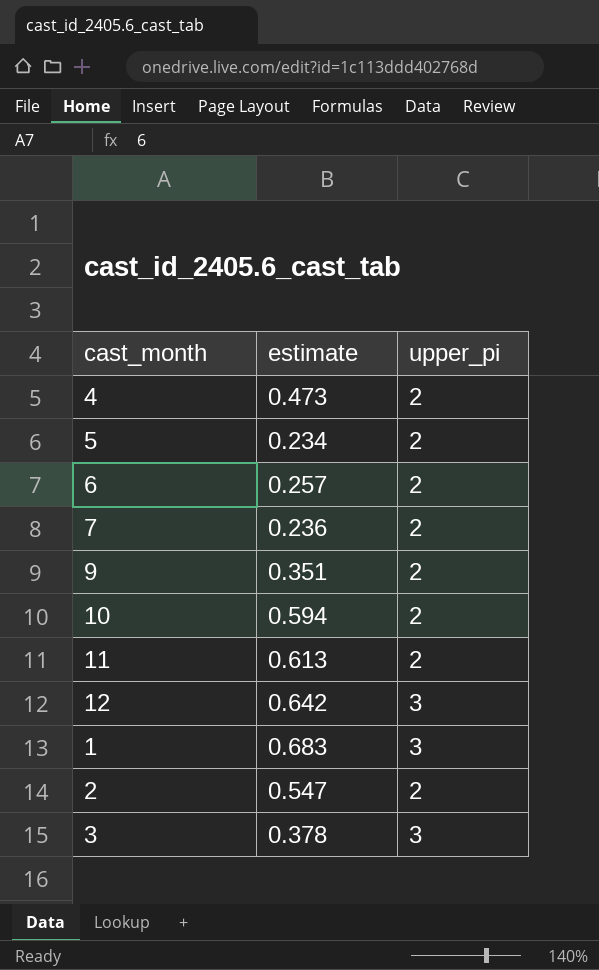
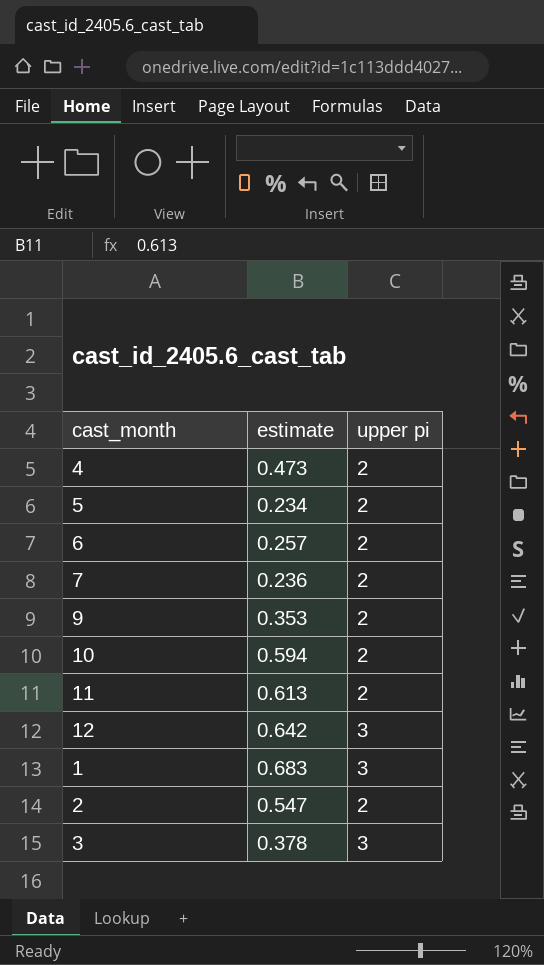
column name: upper_pi -> upper pi
9 | estimate: 0.351 -> 0.353

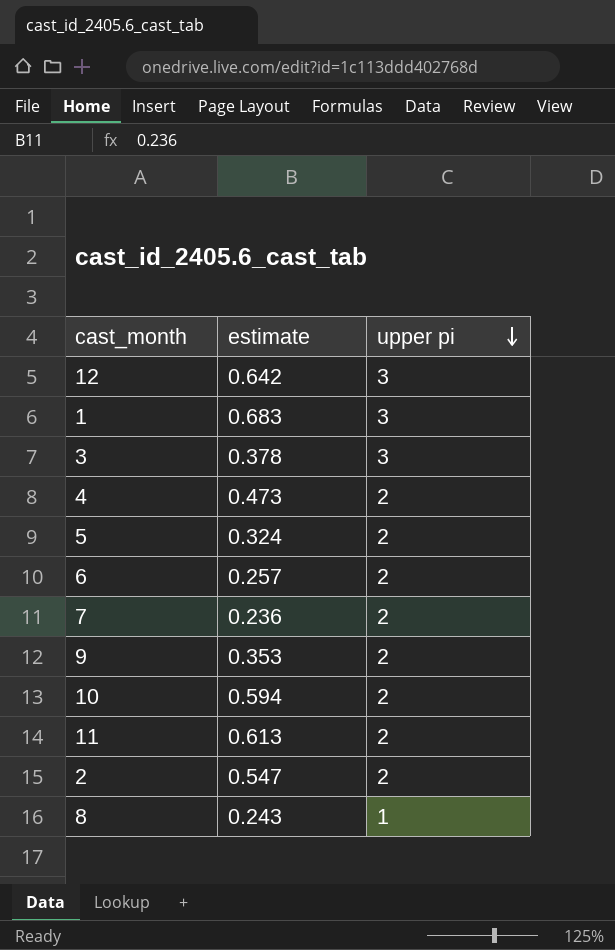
row order: none -> upper pi descending
5 | estimate: 0.234 -> 0.324
row 8: none -> 0.243 | 1

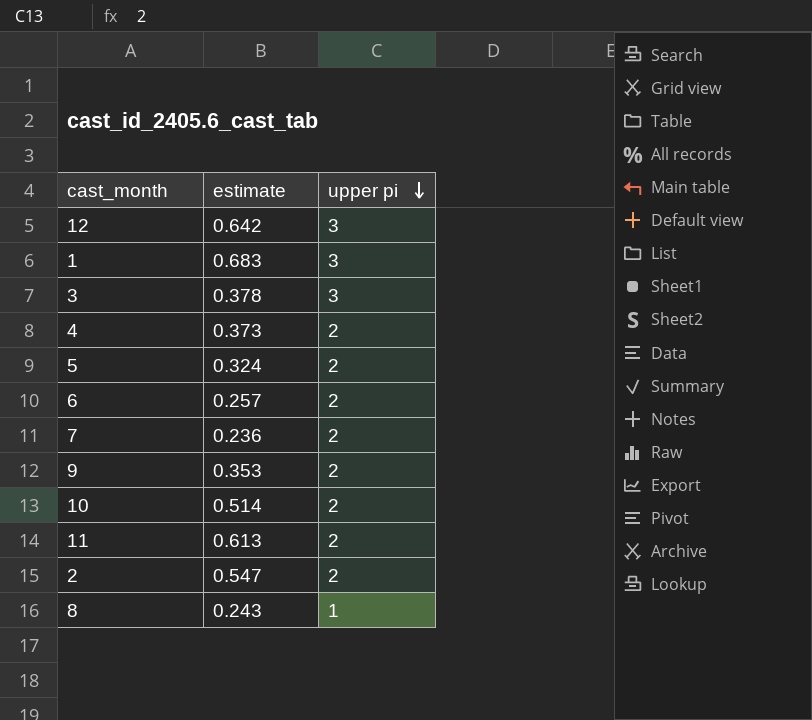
4 | estimate: 0.473 -> 0.373
10 | estimate: 0.594 -> 0.514

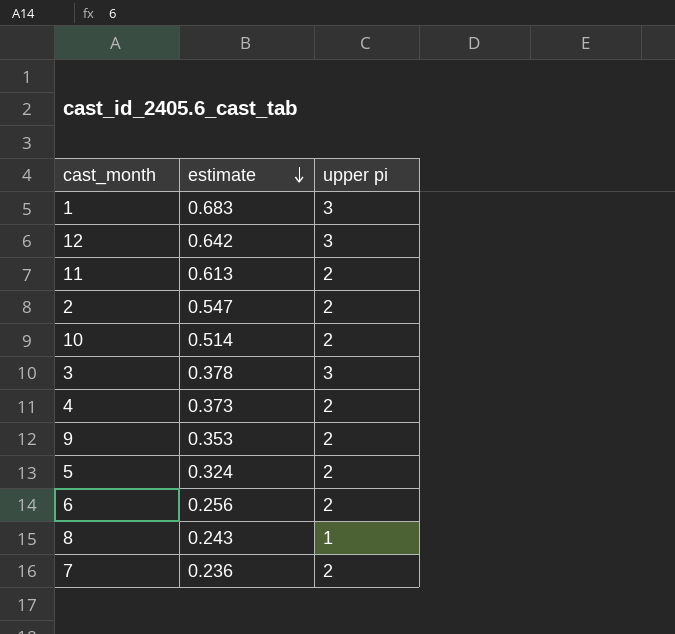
row order: upper pi descending -> estimate descending
6 | estimate: 0.257 -> 0.256

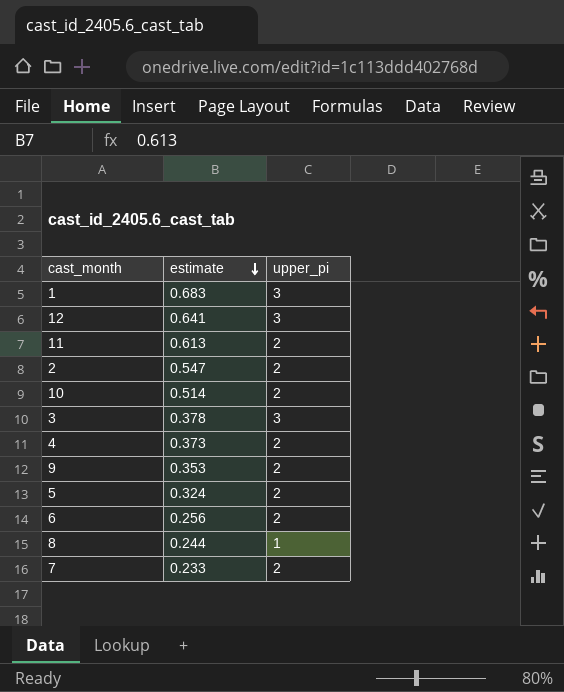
column name: upper pi -> upper_pi
12 | estimate: 0.642 -> 0.641
8 | estimate: 0.243 -> 0.244
7 | estimate: 0.236 -> 0.233

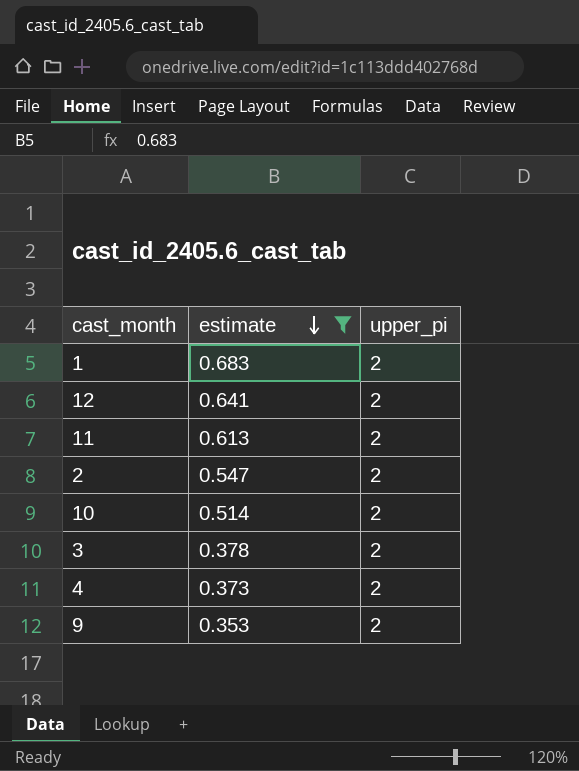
filter: none -> estimate >= 0.353
1 | upper_pi: 3 -> 2
12 | upper_pi: 3 -> 2
3 | upper_pi: 3 -> 2

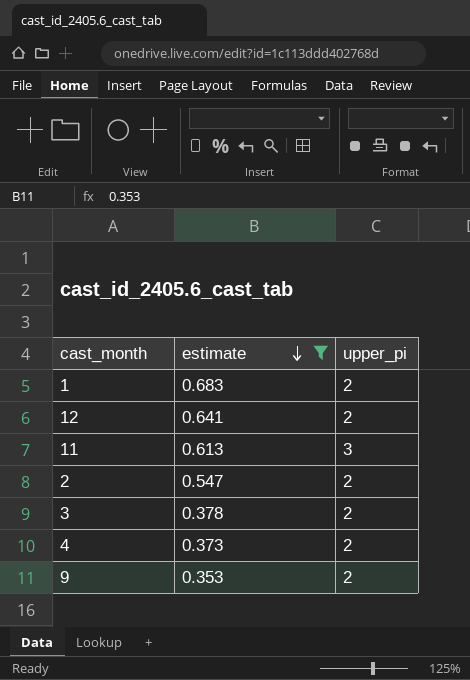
row 10: 0.514 | 2 -> none
11 | upper_pi: 2 -> 3

